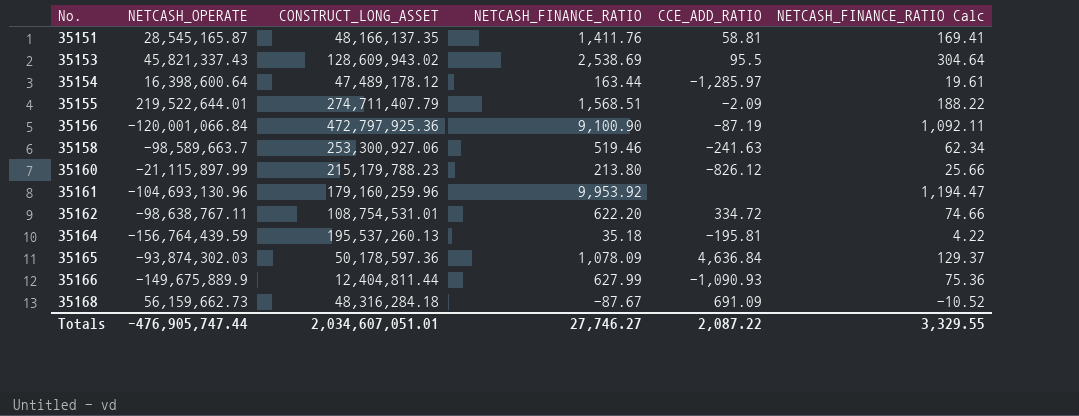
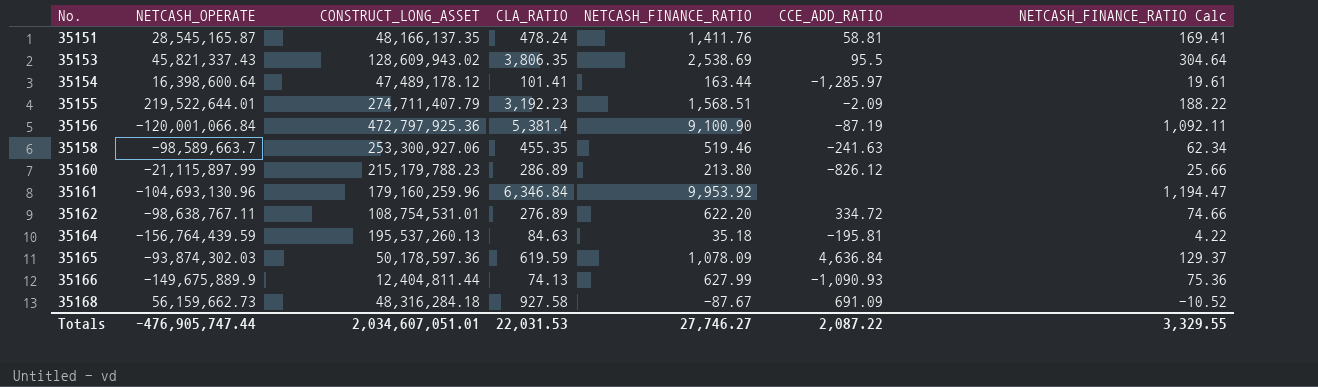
column CLA_RATIO | position: none -> 4

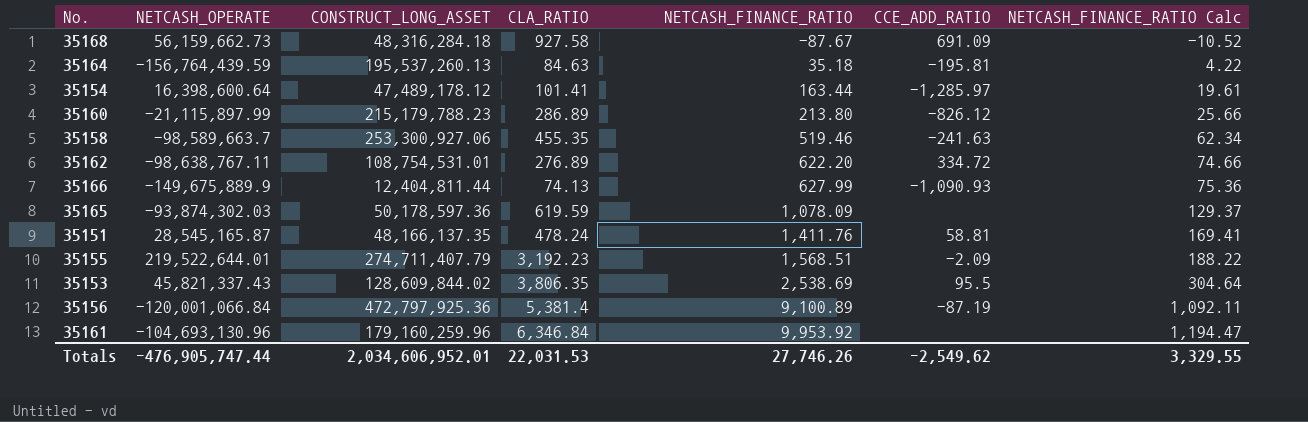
row order: No. ascending -> NETCASH_FINANCE_RATIO ascending
35165 | CCE_ADD_RATIO: 4,636.84 -> none
35153 | CONSTRUCT_LONG_ASSET: 128,609,943.02 -> 128,609,844.02
35156 | NETCASH_FINANCE_RATIO: 9,100.90 -> 9,100.89
Totals | CONSTRUCT_LONG_ASSET: 2,034,607,051.01 -> 2,034,606,952.01
Totals | NETCASH_FINANCE_RATIO: 27,746.27 -> 27,746.26
Totals | CCE_ADD_RATIO: 2,087.22 -> -2,549.62

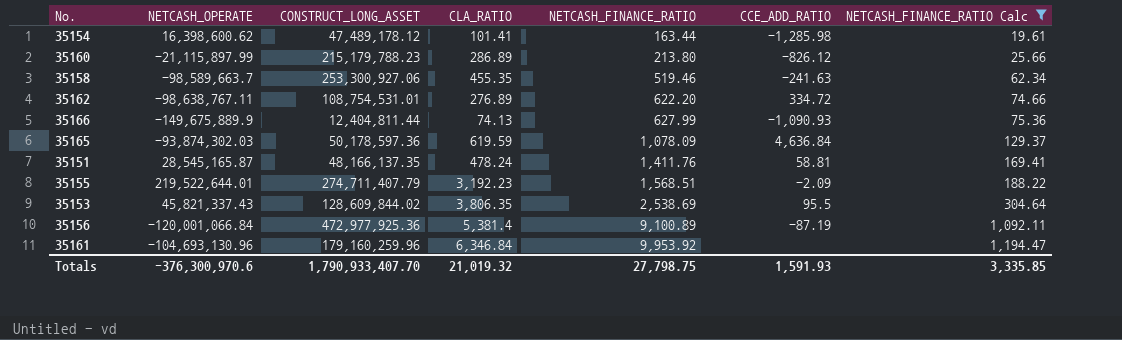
filter: none -> NETCASH_FINANCE_RATIO Calc >= 19.61
35154 | NETCASH_OPERATE: 16,398,600.64 -> 16,398,600.62
35154 | CCE_ADD_RATIO: -1,285.97 -> -1,285.98
35165 | CCE_ADD_RATIO: none -> 4,636.84
35156 | CONSTRUCT_LONG_ASSET: 472,797,925.36 -> 472,977,925.36
Totals | NETCASH_OPERATE: -476,905,747.44 -> -376,300,970.6
Totals | CONSTRUCT_LONG_ASSET: 2,034,606,952.01 -> 1,790,933,407.70
Totals | CLA_RATIO: 22,031.53 -> 21,019.32
Totals | NETCASH_FINANCE_RATIO: 27,746.26 -> 27,798.75
Totals | CCE_ADD_RATIO: -2,549.62 -> 1,591.93
Totals | NETCASH_FINANCE_RATIO Calc: 3,329.55 -> 3,335.85

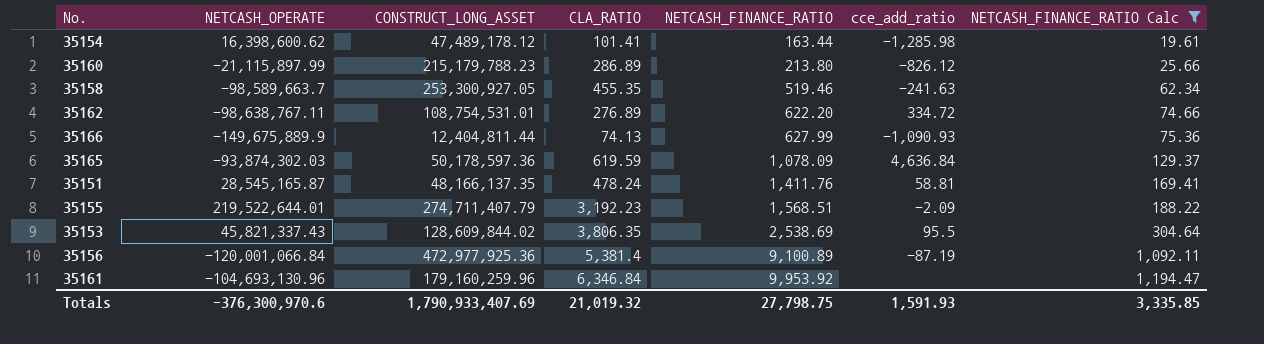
column name: CCE_ADD_RATIO -> cce_add_ratio
35158 | CONSTRUCT_LONG_ASSET: 253,300,927.06 -> 253,300,927.05
Totals | CONSTRUCT_LONG_ASSET: 1,790,933,407.70 -> 1,790,933,407.69

